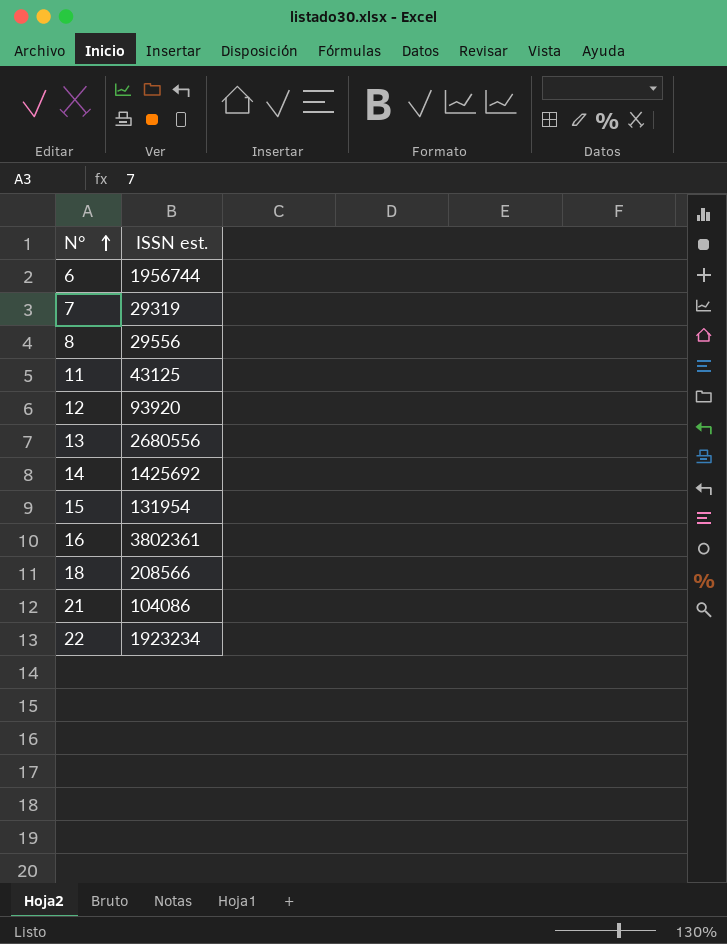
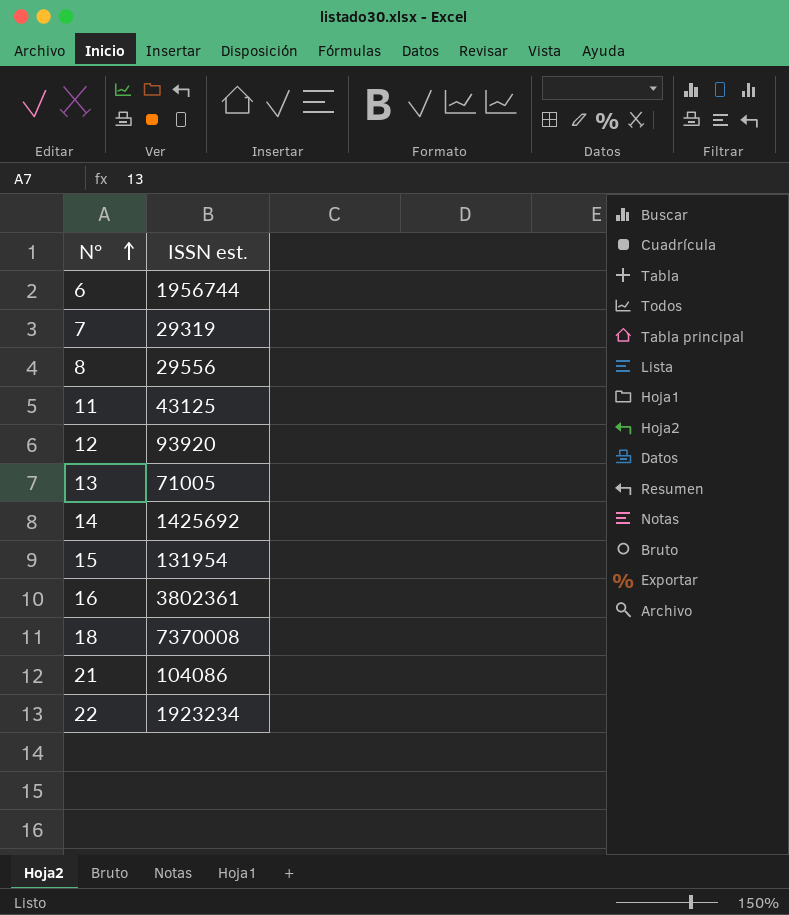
13 | ISSN est.: 2680556 -> 71005
18 | ISSN est.: 208566 -> 7370008

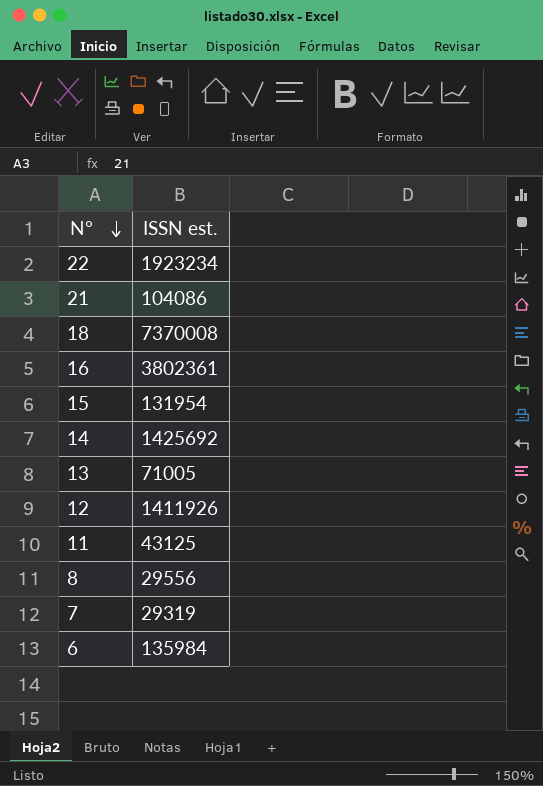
row order: N° ascending -> N° descending
12 | ISSN est.: 93920 -> 1411926
6 | ISSN est.: 1956744 -> 135984

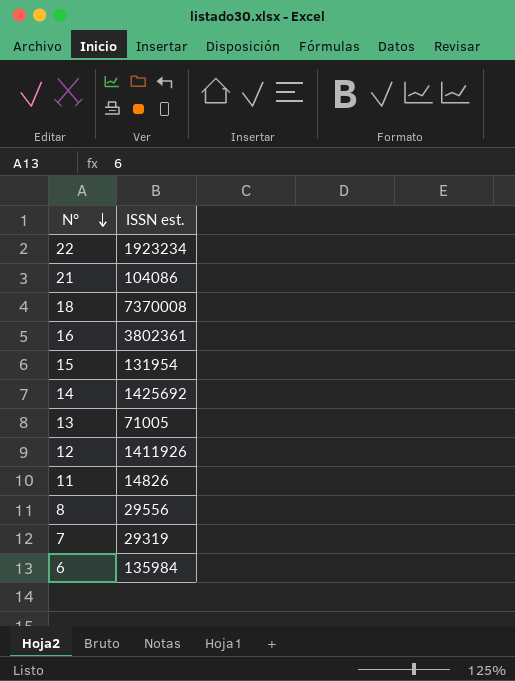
11 | ISSN est.: 43125 -> 14826

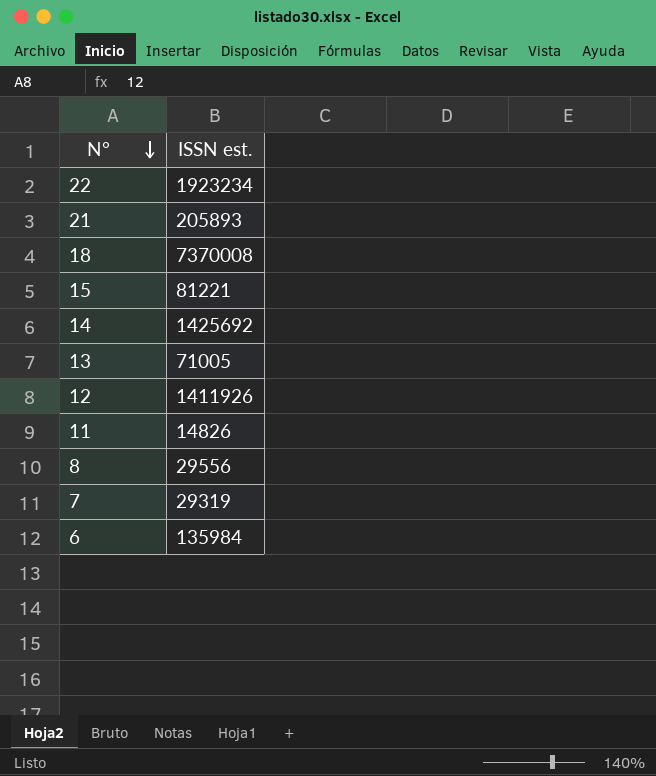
row 16: 3802361 -> none
21 | ISSN est.: 104086 -> 205893
15 | ISSN est.: 131954 -> 81221

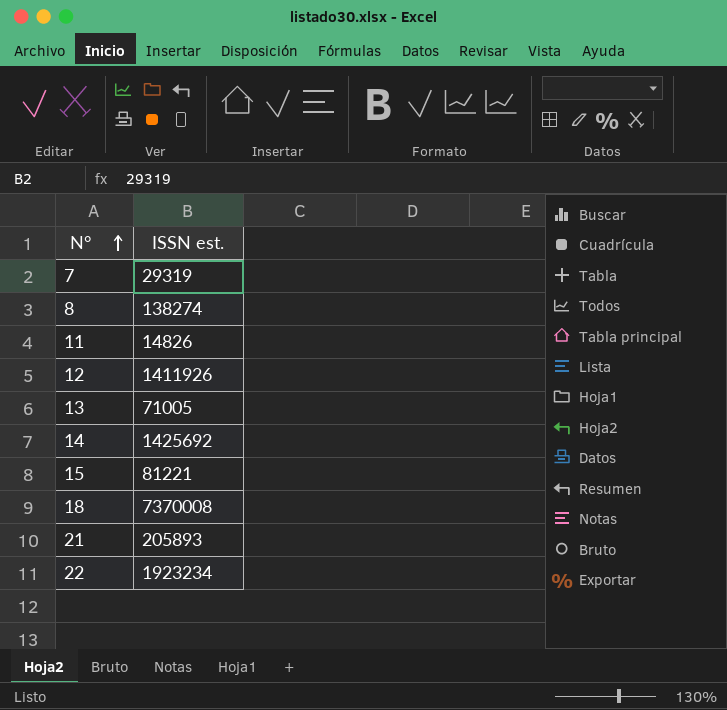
row order: N° descending -> N° ascending
row 6: 135984 -> none
8 | ISSN est.: 29556 -> 138274

